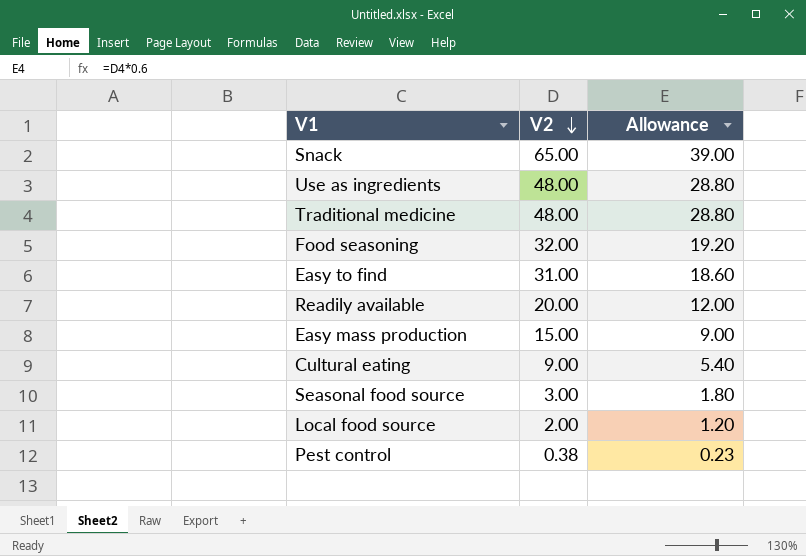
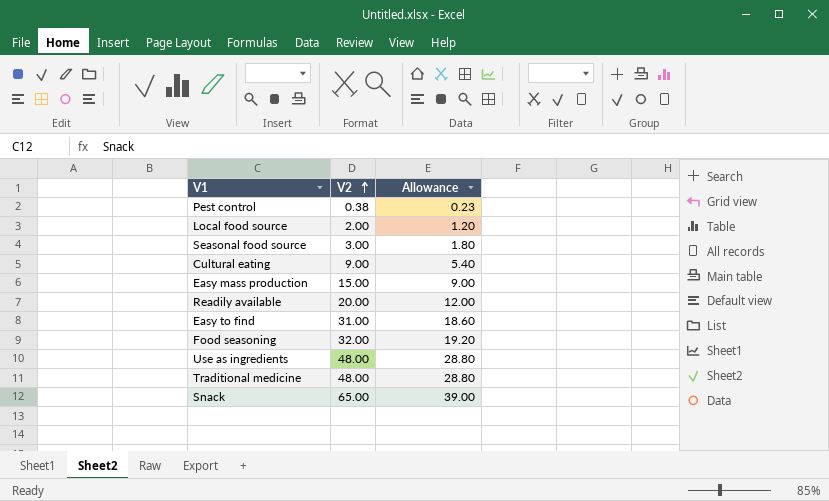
row order: V2 descending -> V2 ascending

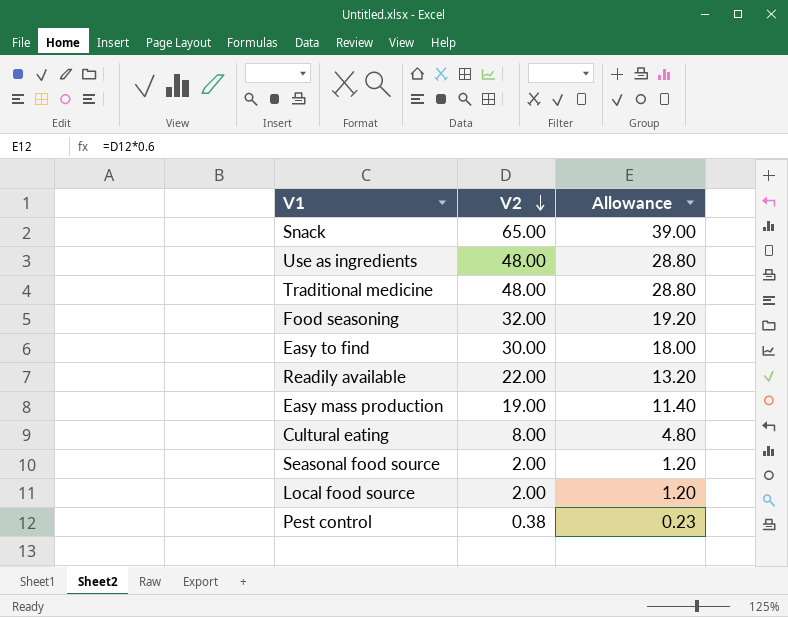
row order: V2 ascending -> V2 descending
Easy to find | V2: 31.00 -> 30.00
Easy to find | Allowance: 18.60 -> 18.00
Readily available | V2: 20.00 -> 22.00
Readily available | Allowance: 12.00 -> 13.20
Easy mass production | V2: 15.00 -> 19.00
Easy mass production | Allowance: 9.00 -> 11.40
Cultural eating | V2: 9.00 -> 8.00
Cultural eating | Allowance: 5.40 -> 4.80
Seasonal food source | V2: 3.00 -> 2.00
Seasonal food source | Allowance: 1.80 -> 1.20

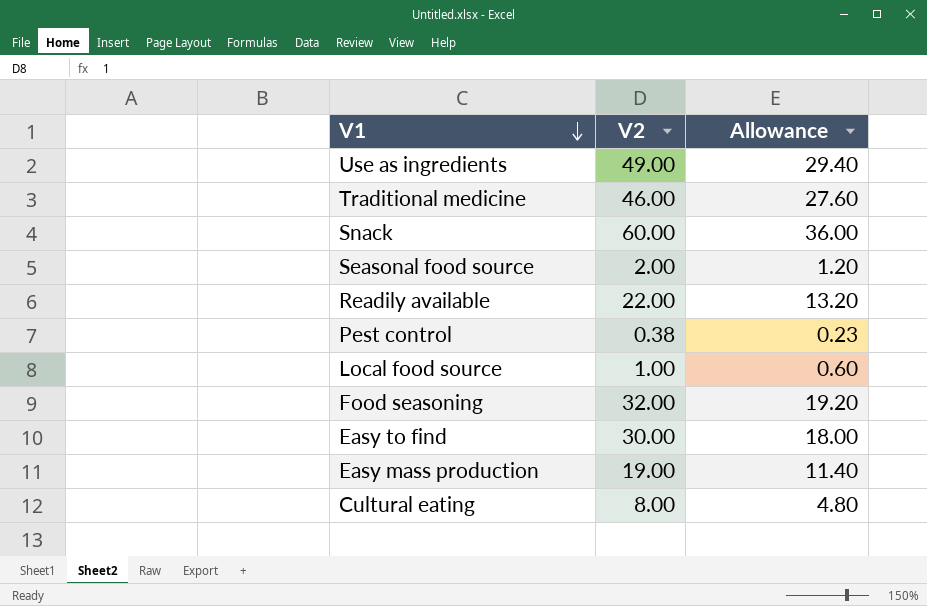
row order: V2 descending -> V1 descending
Use as ingredients | V2: 48.00 -> 49.00
Use as ingredients | Allowance: 28.80 -> 29.40
Traditional medicine | V2: 48.00 -> 46.00
Traditional medicine | Allowance: 28.80 -> 27.60
Snack | V2: 65.00 -> 60.00
Snack | Allowance: 39.00 -> 36.00
Local food source | V2: 2.00 -> 1.00
Local food source | Allowance: 1.20 -> 0.60

